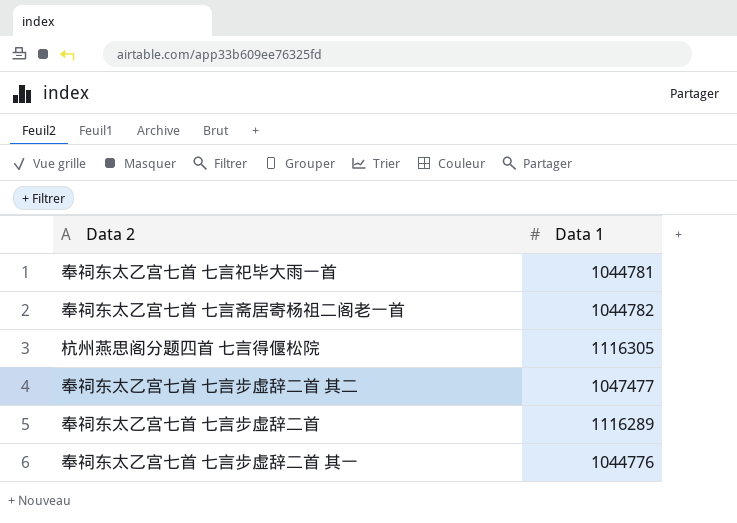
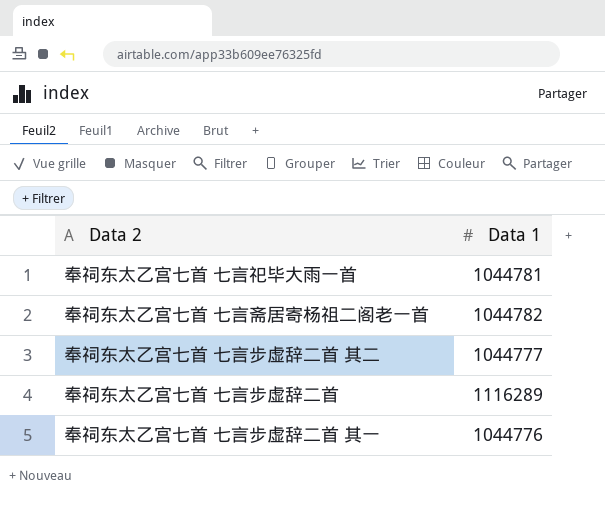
row 杭州燕思阁分题四首 七言得偃松院: 1116305 -> none
奉祠东太乙宫七首 七言步虚辞二首 其二 | Data 1: 1047477 -> 1044777

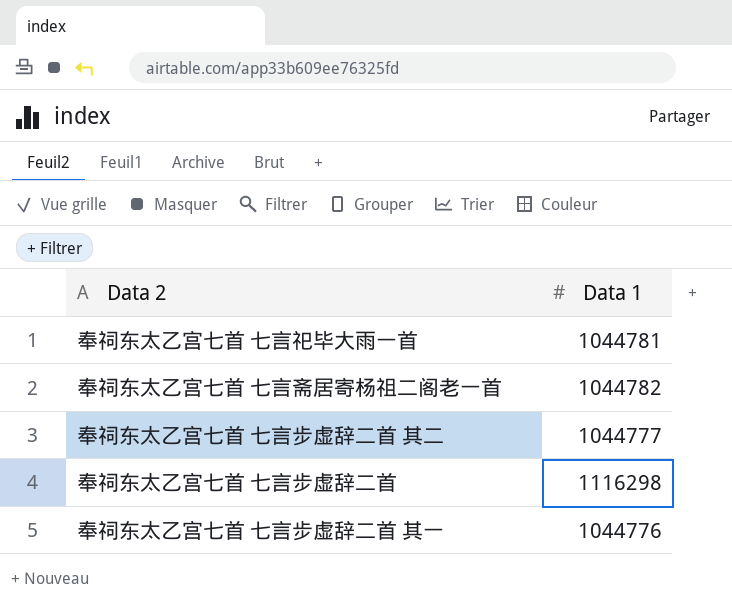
奉祠东太乙宫七首 七言步虚辞二首 | Data 1: 1116289 -> 1116298

